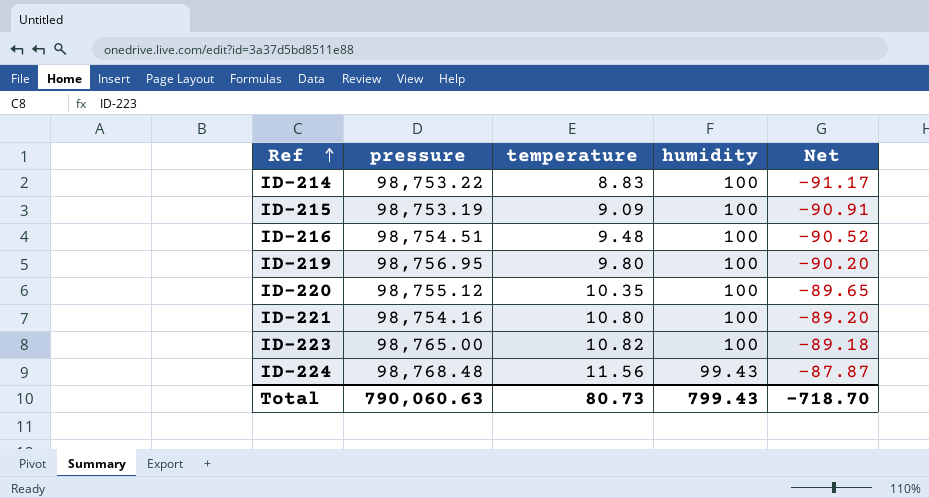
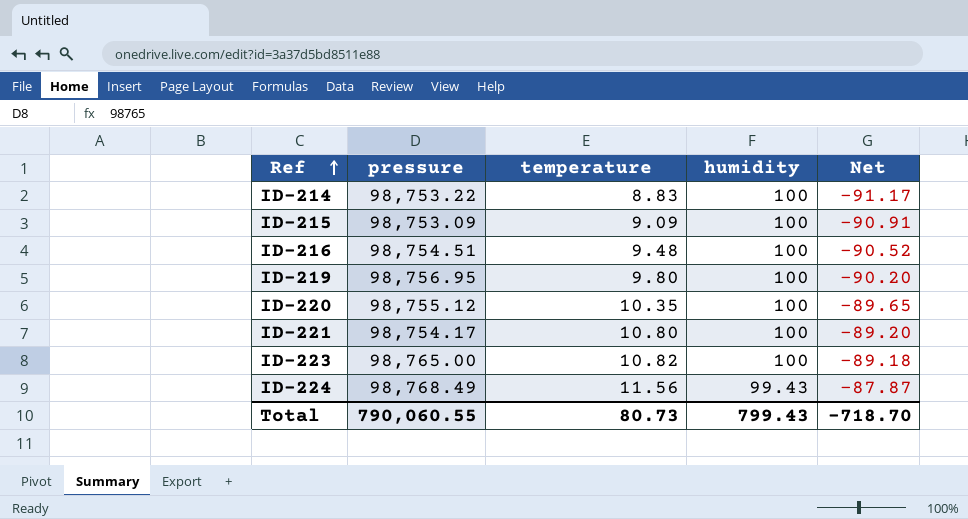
ID-215 | pressure: 98,753.19 -> 98,753.09
ID-221 | pressure: 98,754.16 -> 98,754.17
ID-224 | pressure: 98,768.48 -> 98,768.49
Total | pressure: 790,060.63 -> 790,060.55

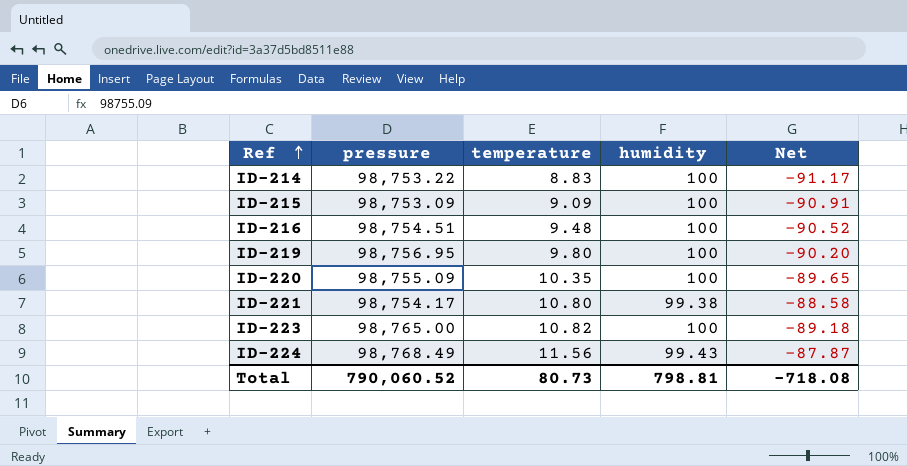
ID-220 | pressure: 98,755.12 -> 98,755.09
ID-221 | humidity: 100 -> 99.38
ID-221 | Net: -89.20 -> -88.58
Total | pressure: 790,060.55 -> 790,060.52
Total | humidity: 799.43 -> 798.81
Total | Net: -718.70 -> -718.08

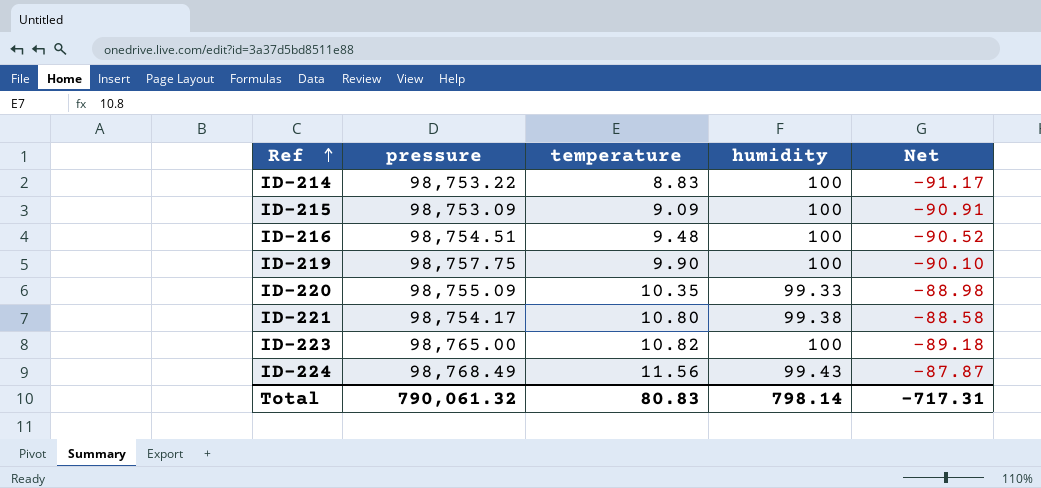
ID-219 | pressure: 98,756.95 -> 98,757.75
ID-219 | temperature: 9.80 -> 9.90
ID-219 | Net: -90.20 -> -90.10
ID-220 | humidity: 100 -> 99.33
ID-220 | Net: -89.65 -> -88.98
Total | pressure: 790,060.52 -> 790,061.32
Total | temperature: 80.73 -> 80.83
Total | humidity: 798.81 -> 798.14
Total | Net: -718.08 -> -717.31

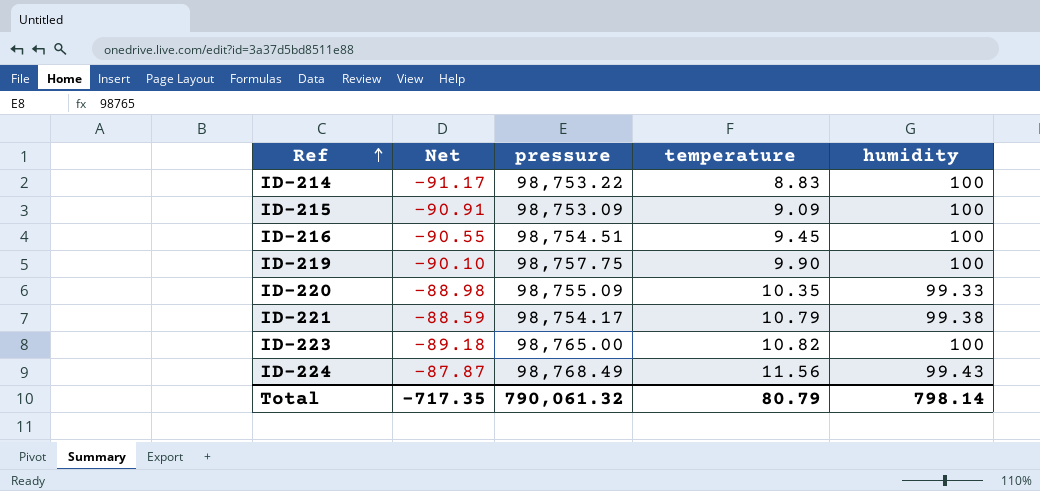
column Net | position: 5 -> 2
ID-216 | Net: -90.52 -> -90.55
ID-216 | temperature: 9.48 -> 9.45
ID-221 | Net: -88.58 -> -88.59
ID-221 | temperature: 10.80 -> 10.79
Total | Net: -717.31 -> -717.35
Total | temperature: 80.83 -> 80.79

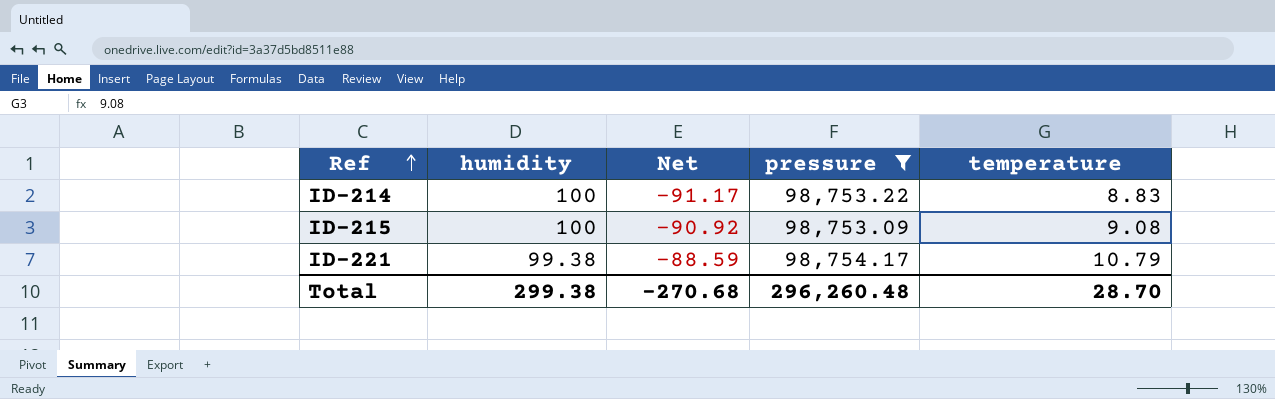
filter: none -> pressure <= 98,754.17
column humidity | position: 5 -> 2
ID-215 | Net: -90.91 -> -90.92
ID-215 | temperature: 9.09 -> 9.08
Total | humidity: 798.14 -> 299.38
Total | Net: -717.35 -> -270.68
Total | pressure: 790,061.32 -> 296,260.48
Total | temperature: 80.79 -> 28.70

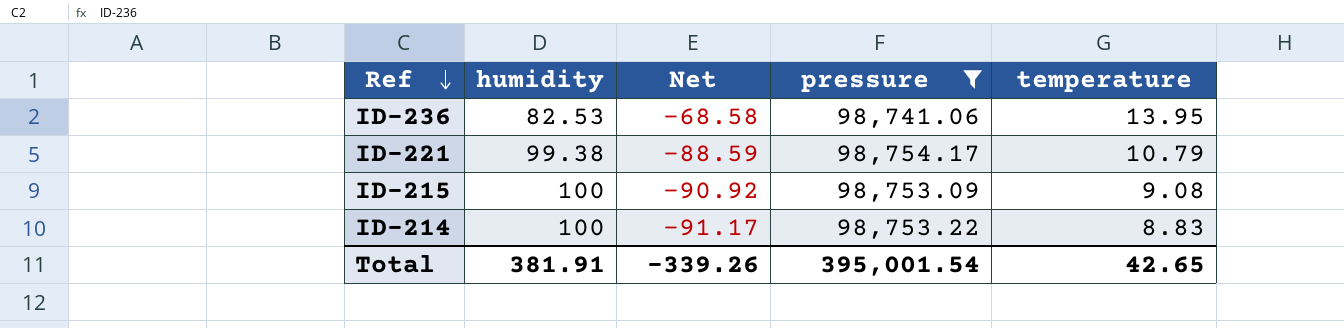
row order: Ref ascending -> Ref descending
row ID-236: none -> 82.53 | -68.58 | 98,741.06 | 13.95
Total | humidity: 299.38 -> 381.91
Total | Net: -270.68 -> -339.26
Total | pressure: 296,260.48 -> 395,001.54
Total | temperature: 28.70 -> 42.65

